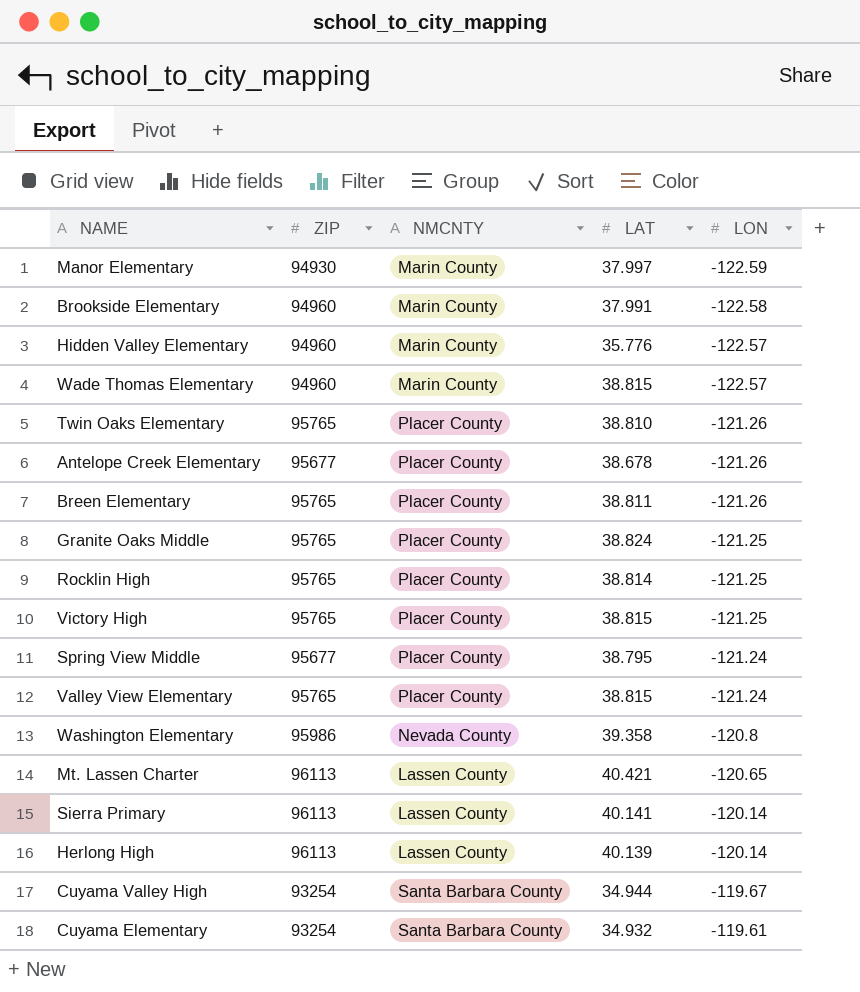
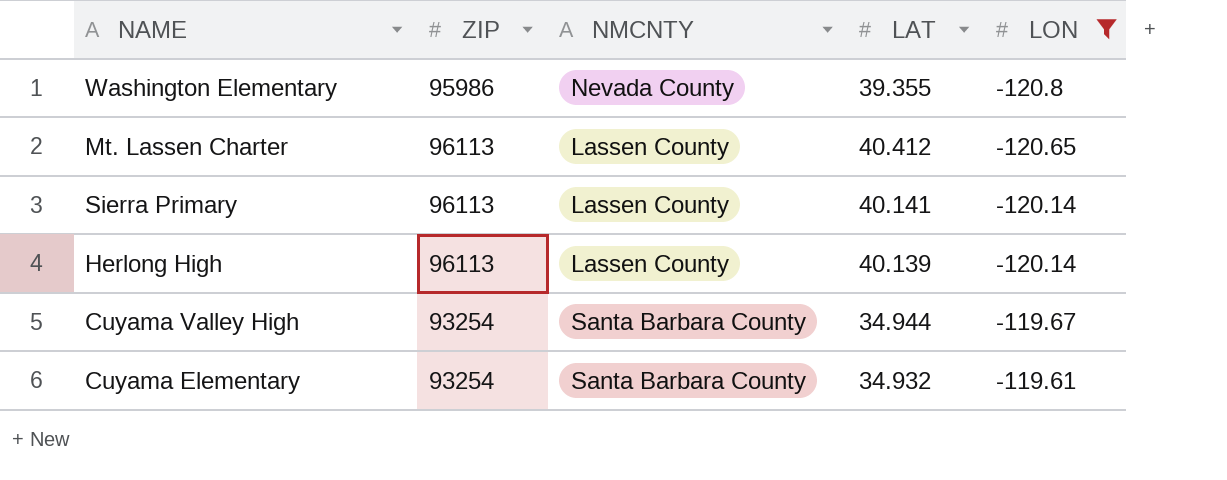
filter: none -> LON >= -120.8
Washington Elementary | LAT: 39.358 -> 39.355
Mt. Lassen Charter | LAT: 40.421 -> 40.412

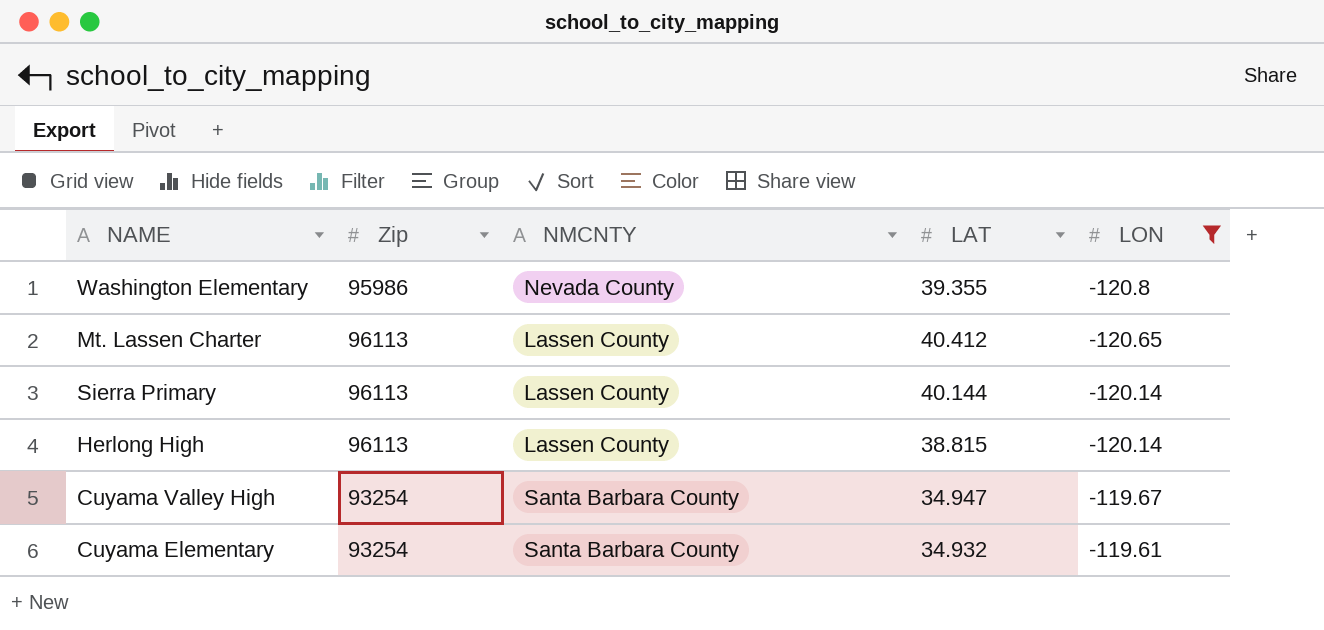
column name: ZIP -> Zip
Sierra Primary | LAT: 40.141 -> 40.144
Herlong High | LAT: 40.139 -> 38.815
Cuyama Valley High | LAT: 34.944 -> 34.947

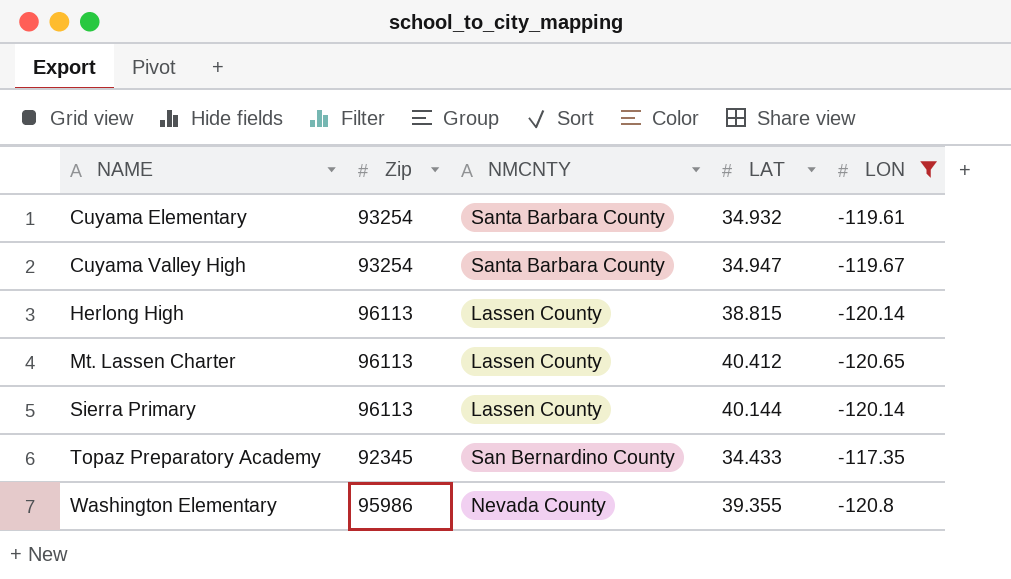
row order: LON ascending -> NAME ascending
row Topaz Preparatory Academy: none -> 92345 | San Bernardino County | 34.433 | -117.35

